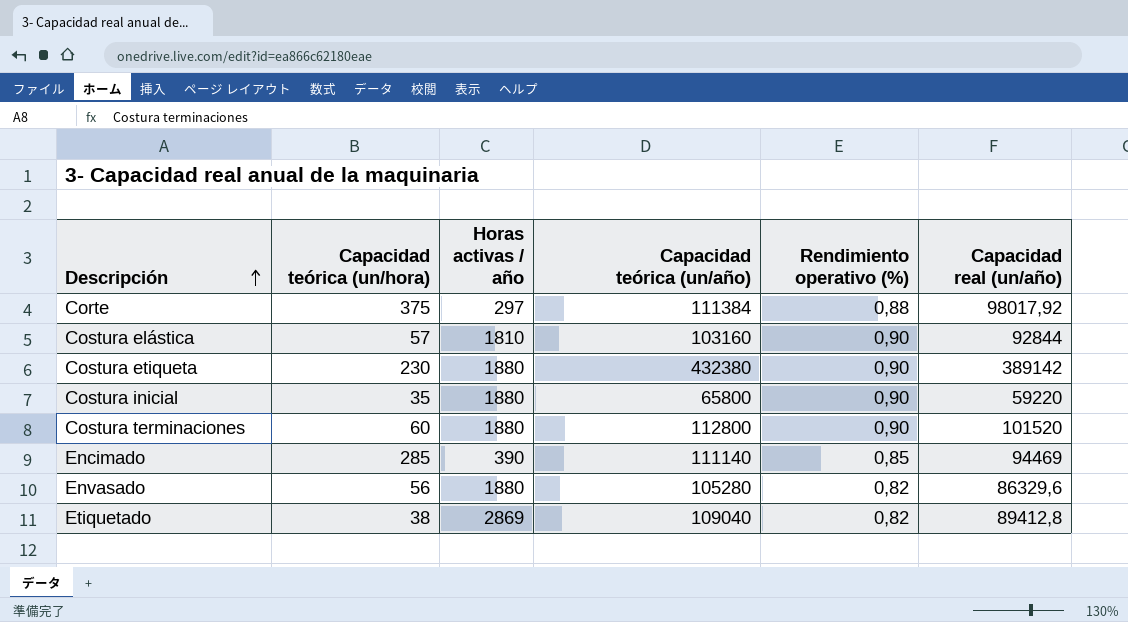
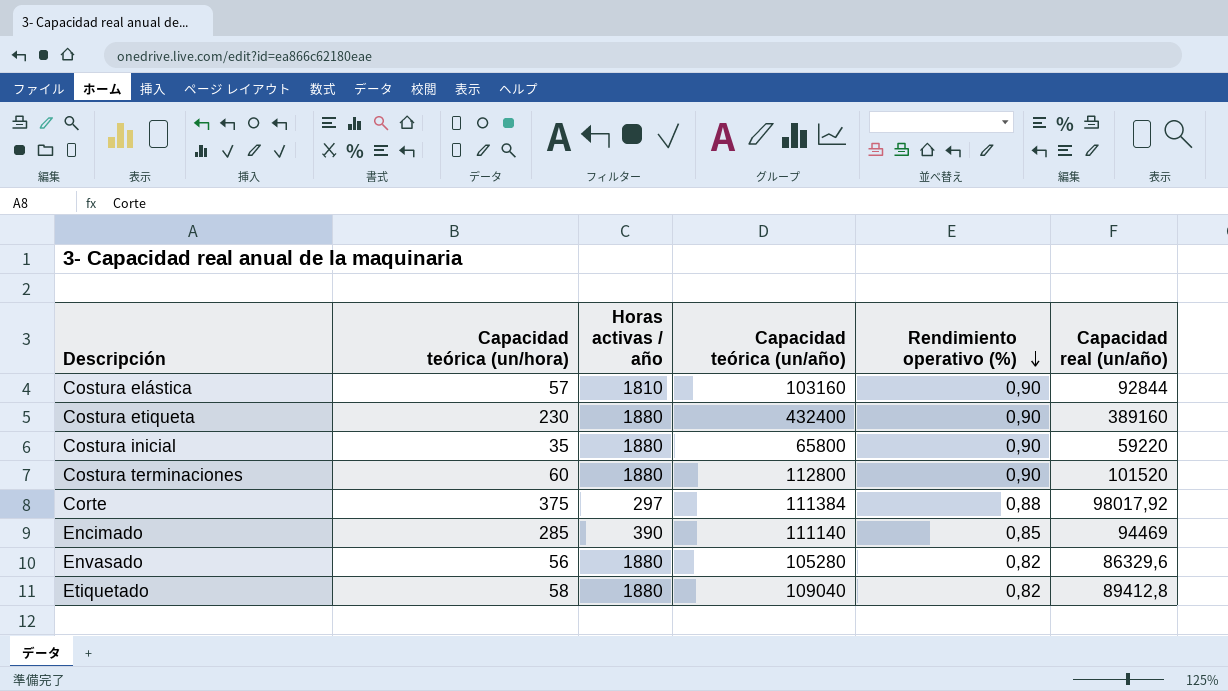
row order: Descripción ascending -> Rendimiento operativo (%) descending
Costura etiqueta | Capacidad teórica (un/año): 432380 -> 432400
Costura etiqueta | Capacidad real (un/año): 389142 -> 389160
Etiquetado | Capacidad teórica (un/hora): 38 -> 58
Etiquetado | Horas activas / año: 2869 -> 1880

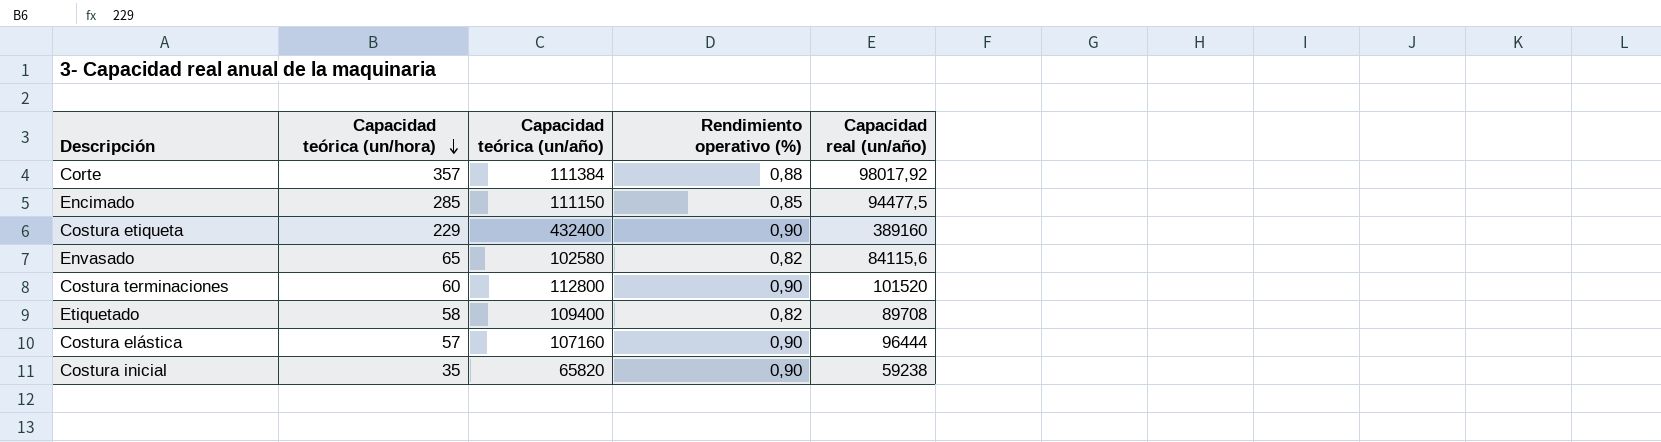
row order: Rendimiento operativo (%) descending -> Capacidad teórica (un/hora) descending
column Horas activas / año | formula: [Capacidad teórica (un/año)] / [Capacidad teórica (un/hora)] -> none
Corte | Capacidad teórica (un/hora): 375 -> 357
Encimado | Capacidad teórica (un/año): 111140 -> 111150
Encimado | Capacidad real (un/año): 94469 -> 94477,5
Costura etiqueta | Capacidad teórica (un/hora): 230 -> 229
Envasado | Capacidad teórica (un/hora): 56 -> 65
Envasado | Capacidad teórica (un/año): 105280 -> 102580
Envasado | Capacidad real (un/año): 86329,6 -> 84115,6
Etiquetado | Capacidad teórica (un/año): 109040 -> 109400
Etiquetado | Capacidad real (un/año): 89412,8 -> 89708
Costura elástica | Capacidad teórica (un/año): 103160 -> 107160
Costura elástica | Capacidad real (un/año): 92844 -> 96444
Costura inicial | Capacidad teórica (un/año): 65800 -> 65820
Costura inicial | Capacidad real (un/año): 59220 -> 59238

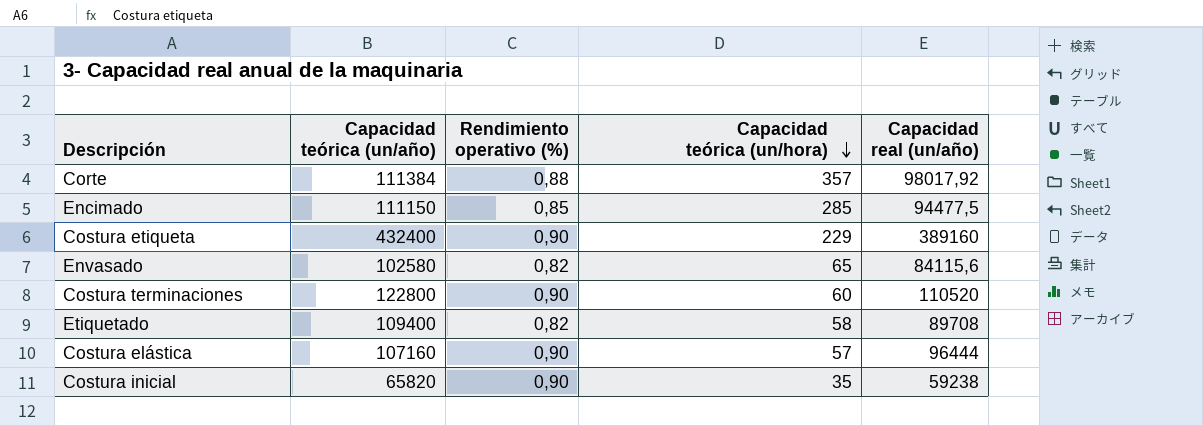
column Capacidad teórica (un/hora) | position: 2 -> 4
Costura terminaciones | Capacidad teórica (un/año): 112800 -> 122800
Costura terminaciones | Capacidad real (un/año): 101520 -> 110520

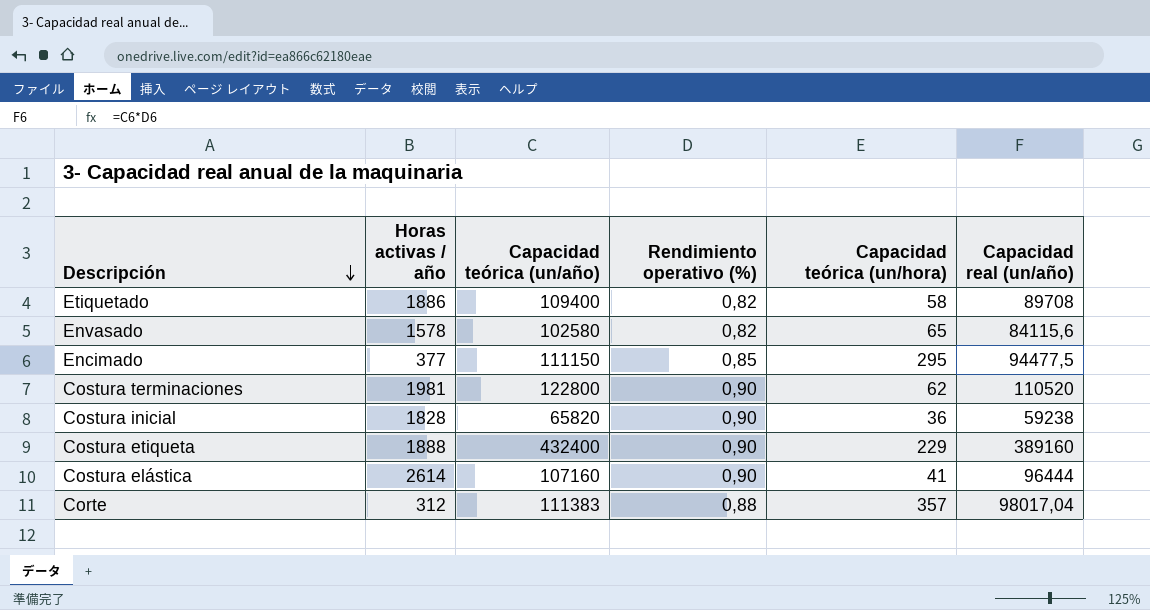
row order: Capacidad teórica (un/hora) descending -> Descripción descending
column Horas activas / año | formula: none -> [Capacidad teórica (un/año)] / [Capacidad teórica (un/hora)]
Encimado | Capacidad teórica (un/hora): 285 -> 295
Costura terminaciones | Capacidad teórica (un/hora): 60 -> 62
Costura inicial | Capacidad teórica (un/hora): 35 -> 36
Costura elástica | Capacidad teórica (un/hora): 57 -> 41
Corte | Capacidad teórica (un/año): 111384 -> 111383
Corte | Capacidad real (un/año): 98017,92 -> 98017,04

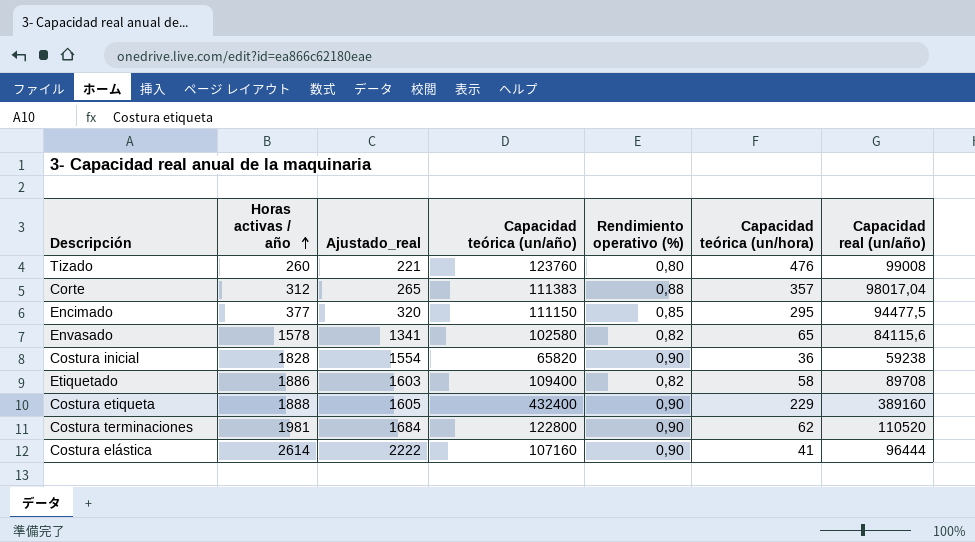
row order: Descripción descending -> Horas activas / año ascending
column Ajustado_real | formula: none -> [Horas activas / año] * 0,85
row Tizado: none -> 260 | 221 | 123760 | 0,80 | 476 | 99008

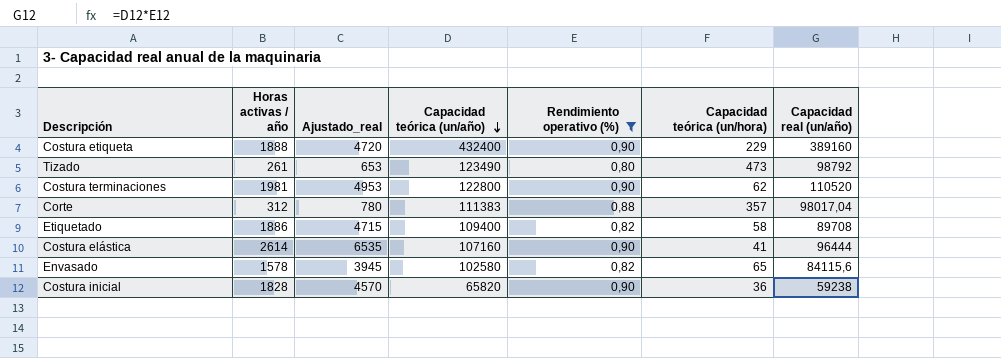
filter: none -> Rendimiento operativo (%) != 0,85
row order: Horas activas / año ascending -> Capacidad teórica (un/año) descending
column Ajustado_real | formula: [Horas activas / año] * 0,85 -> [Horas activas / año] * 2,5
Tizado | Horas activas / año: 260 -> 261
Tizado | Capacidad teórica (un/año): 123760 -> 123490
Tizado | Capacidad teórica (un/hora): 476 -> 473
Tizado | Capacidad real (un/año): 99008 -> 98792

